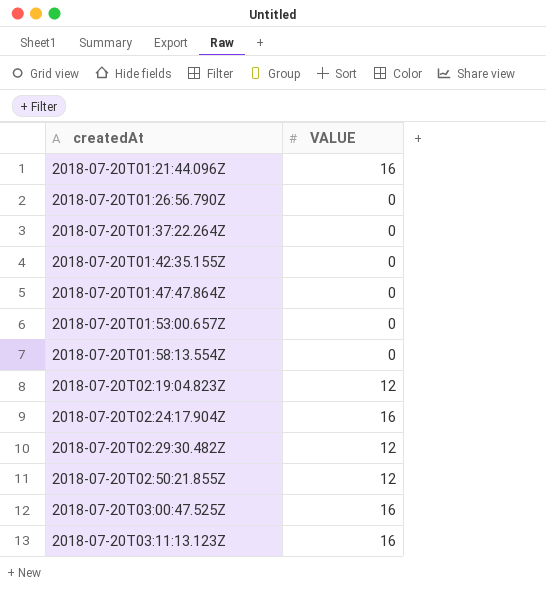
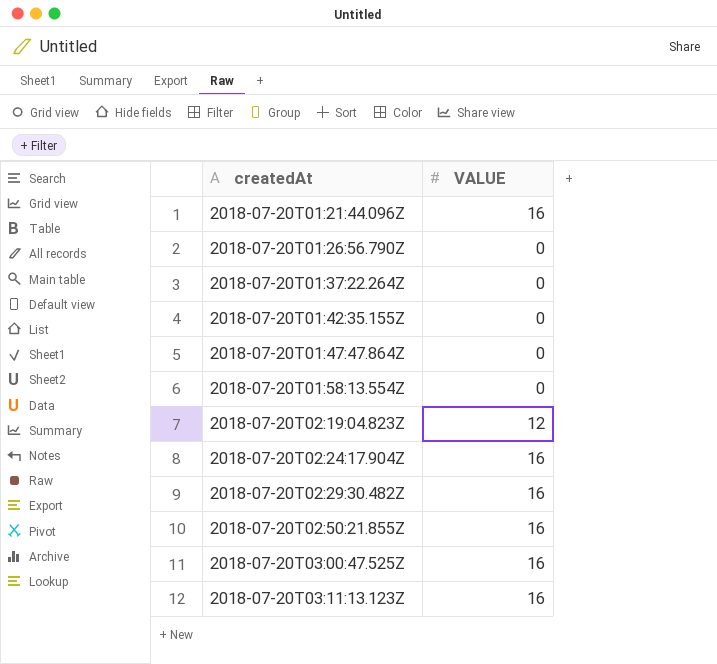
row 2018-07-20T01:53:00.657Z: 0 -> none
2018-07-20T02:29:30.482Z | VALUE: 12 -> 16
2018-07-20T02:50:21.855Z | VALUE: 12 -> 16

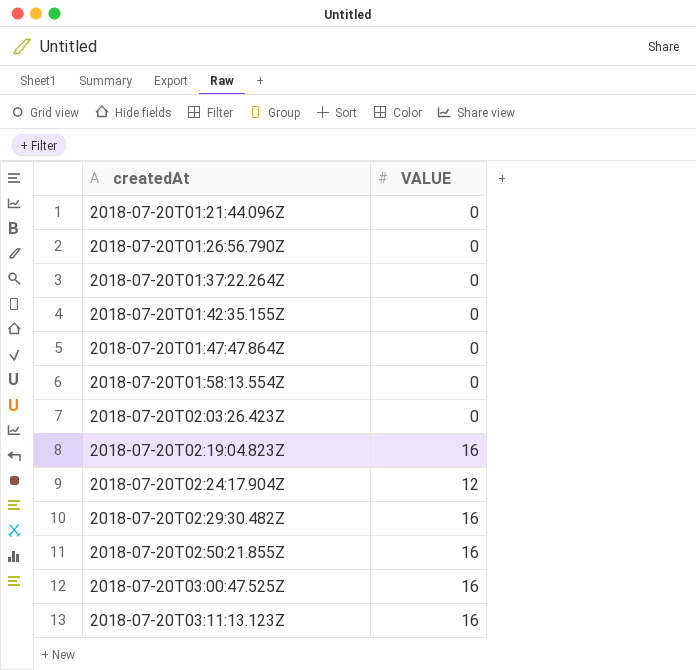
2018-07-20T01:21:44.096Z | VALUE: 16 -> 0
row 2018-07-20T02:03:26.423Z: none -> 0
2018-07-20T02:19:04.823Z | VALUE: 12 -> 16
2018-07-20T02:24:17.904Z | VALUE: 16 -> 12

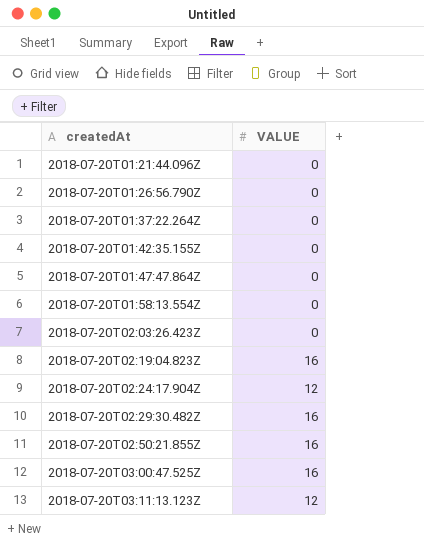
2018-07-20T03:11:13.123Z | VALUE: 16 -> 12

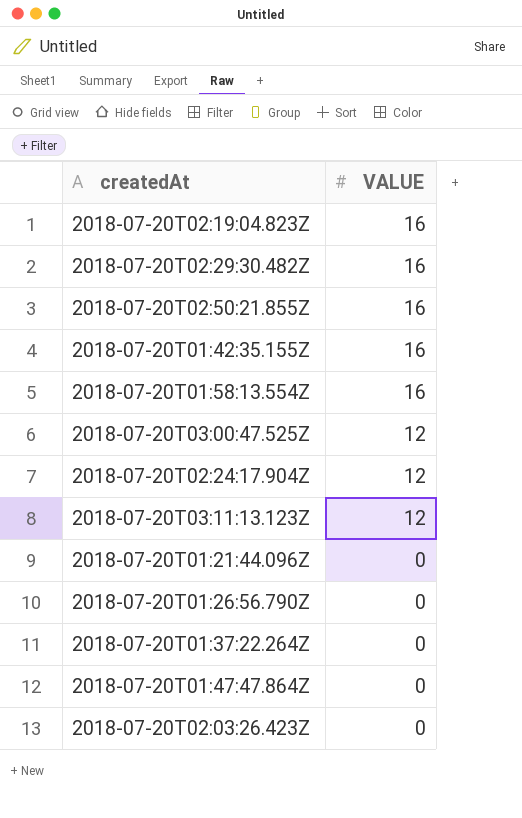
row order: createdAt ascending -> VALUE descending
2018-07-20T01:42:35.155Z | VALUE: 0 -> 16
2018-07-20T01:58:13.554Z | VALUE: 0 -> 16
2018-07-20T03:00:47.525Z | VALUE: 16 -> 12

